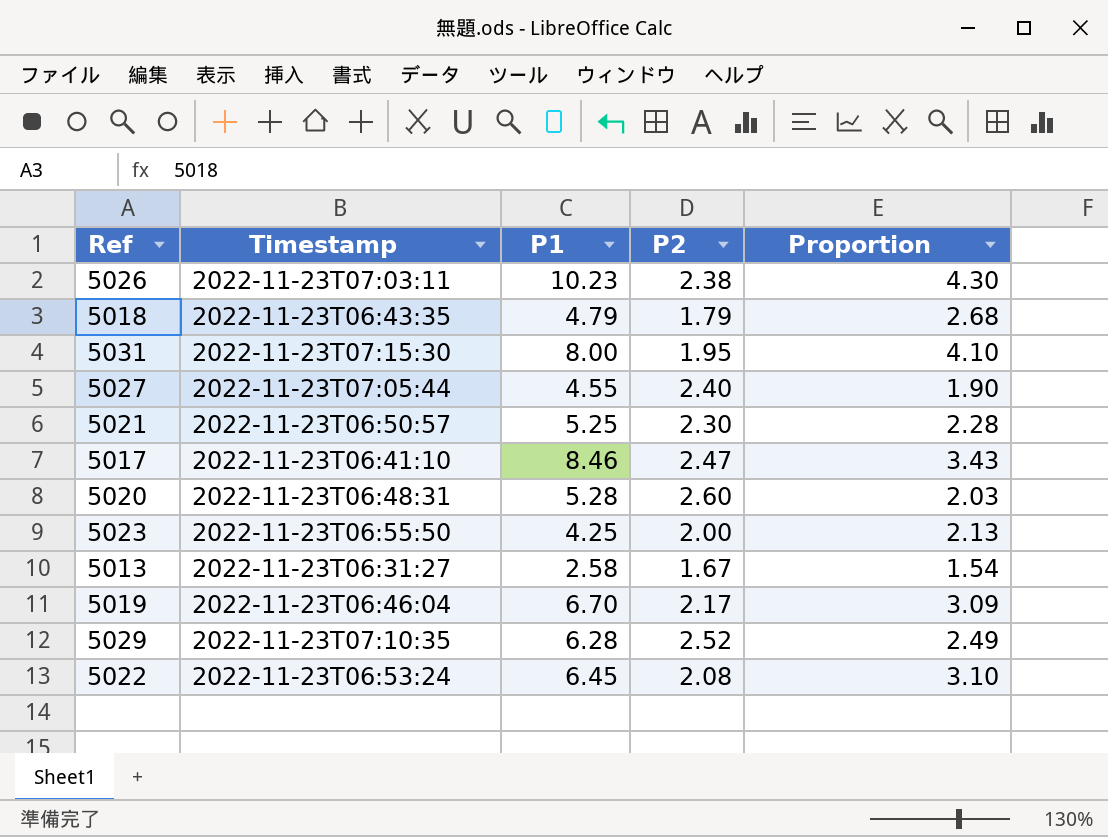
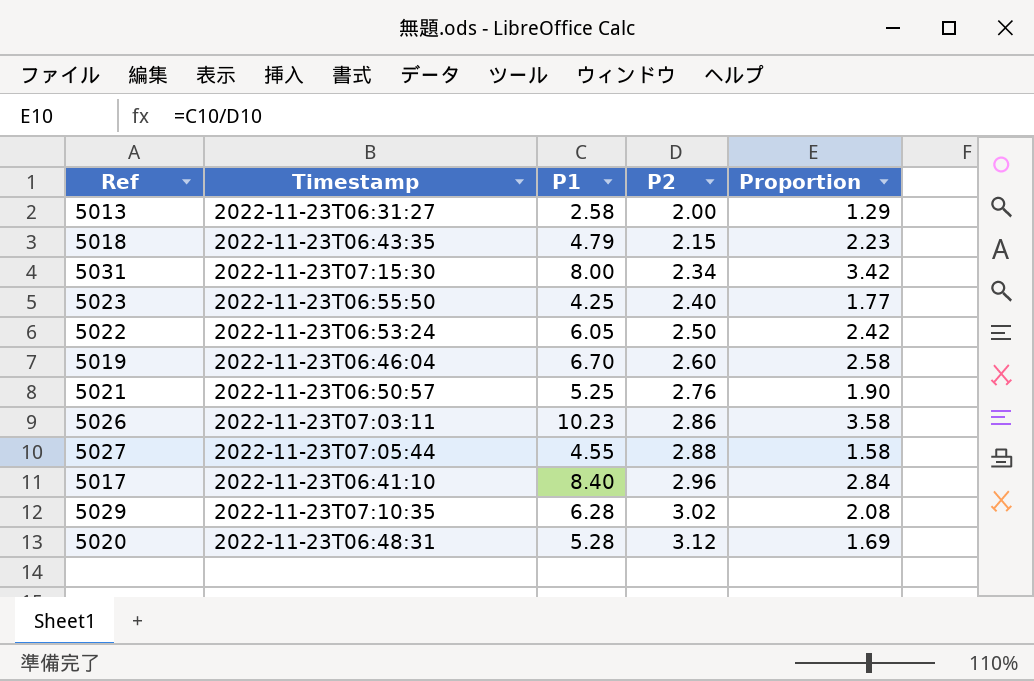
row order: none -> P2 ascending
5013 | P2: 1.67 -> 2.00
5013 | Proportion: 1.54 -> 1.29
5018 | P2: 1.79 -> 2.15
5018 | Proportion: 2.68 -> 2.23
5031 | P2: 1.95 -> 2.34
5031 | Proportion: 4.10 -> 3.42
5023 | P2: 2.00 -> 2.40
5023 | Proportion: 2.13 -> 1.77
5022 | P1: 6.45 -> 6.05
5022 | P2: 2.08 -> 2.50
5022 | Proportion: 3.10 -> 2.42
5019 | P2: 2.17 -> 2.60
5019 | Proportion: 3.09 -> 2.58
5021 | P2: 2.30 -> 2.76
5021 | Proportion: 2.28 -> 1.90
5026 | P2: 2.38 -> 2.86
5026 | Proportion: 4.30 -> 3.58
5027 | P2: 2.40 -> 2.88
5027 | Proportion: 1.90 -> 1.58
5017 | P1: 8.46 -> 8.40
5017 | P2: 2.47 -> 2.96
5017 | Proportion: 3.43 -> 2.84
5029 | P2: 2.52 -> 3.02
5029 | Proportion: 2.49 -> 2.08
5020 | P2: 2.60 -> 3.12
5020 | Proportion: 2.03 -> 1.69

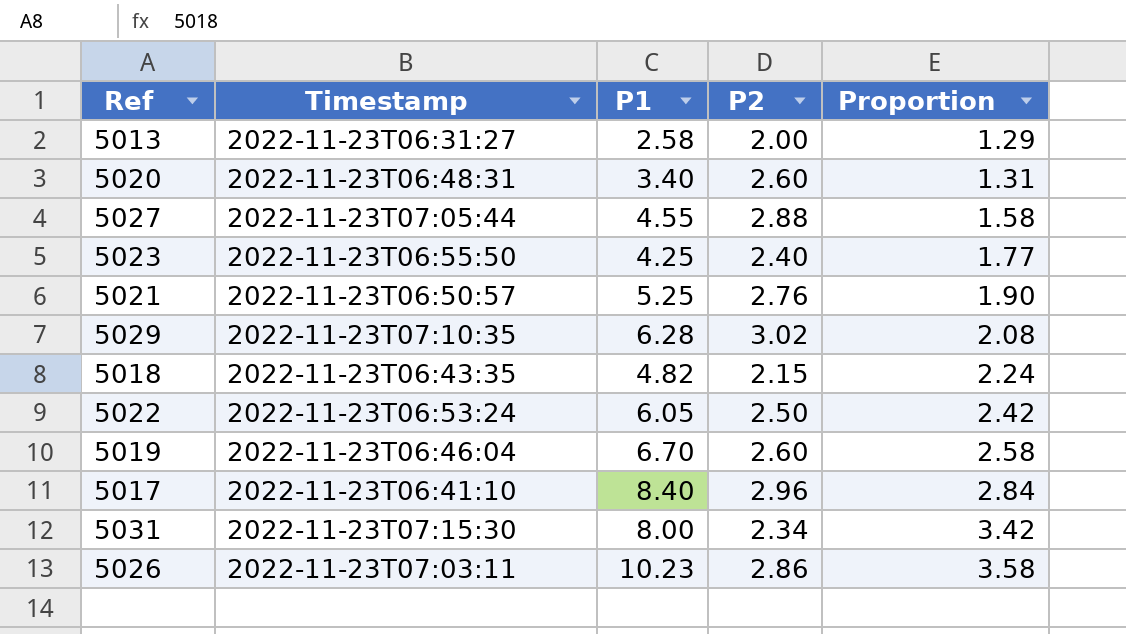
row order: P2 ascending -> Proportion ascending
5020 | P1: 5.28 -> 3.40
5020 | P2: 3.12 -> 2.60
5020 | Proportion: 1.69 -> 1.31
5018 | P1: 4.79 -> 4.82
5018 | Proportion: 2.23 -> 2.24

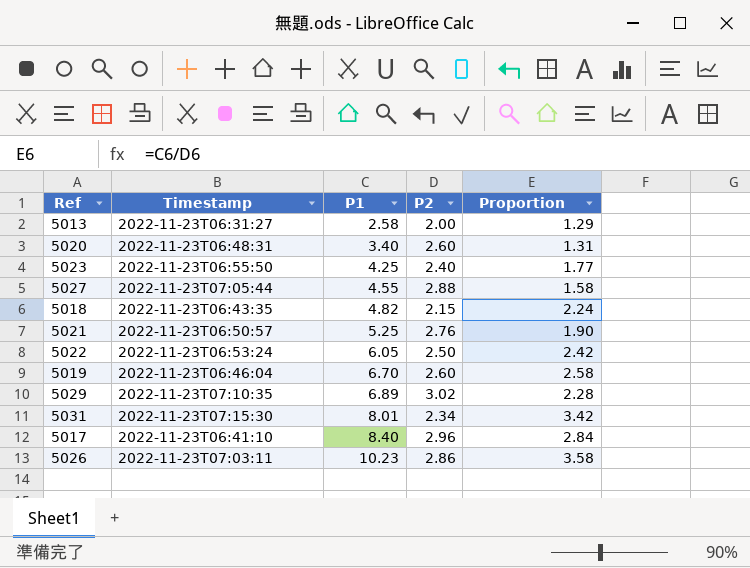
row order: Proportion ascending -> P1 ascending
5029 | P1: 6.28 -> 6.89
5029 | Proportion: 2.08 -> 2.28
5031 | P1: 8.00 -> 8.01

